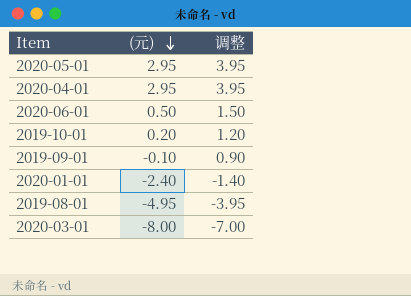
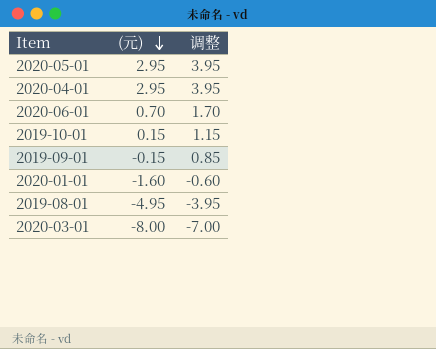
2020-06-01 | (元): 0.50 -> 0.70
2020-06-01 | 调整: 1.50 -> 1.70
2019-10-01 | (元): 0.20 -> 0.15
2019-10-01 | 调整: 1.20 -> 1.15
2019-09-01 | (元): -0.10 -> -0.15
2019-09-01 | 调整: 0.90 -> 0.85
2020-01-01 | (元): -2.40 -> -1.60
2020-01-01 | 调整: -1.40 -> -0.60

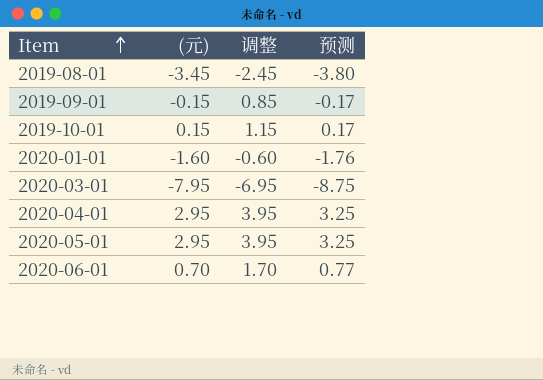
row order: (元) descending -> Item ascending
column 预测 | formula: none -> [(元)] * 1.1
2019-08-01 | (元): -4.95 -> -3.45
2019-08-01 | 调整: -3.95 -> -2.45
2020-03-01 | (元): -8.00 -> -7.95
2020-03-01 | 调整: -7.00 -> -6.95

